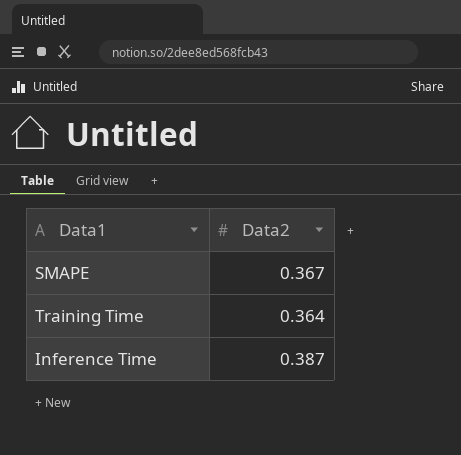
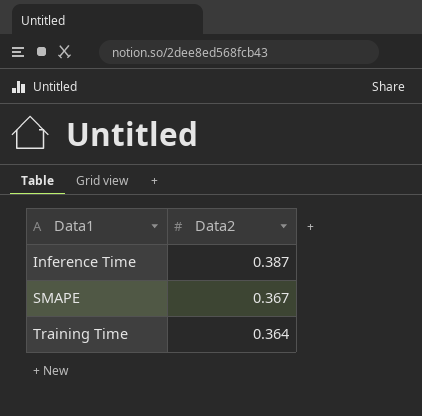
row order: none -> Data1 ascending

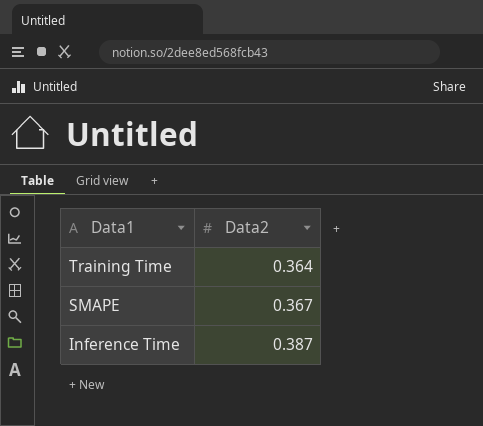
row order: Data1 ascending -> Data1 descending

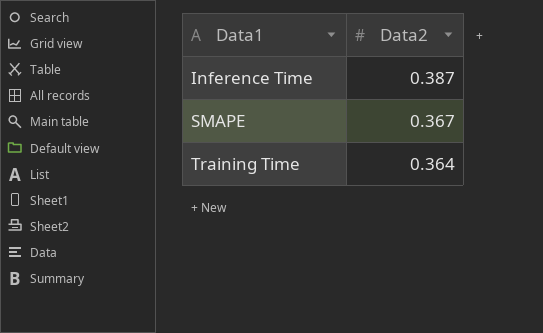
row order: Data1 descending -> Data1 ascending

